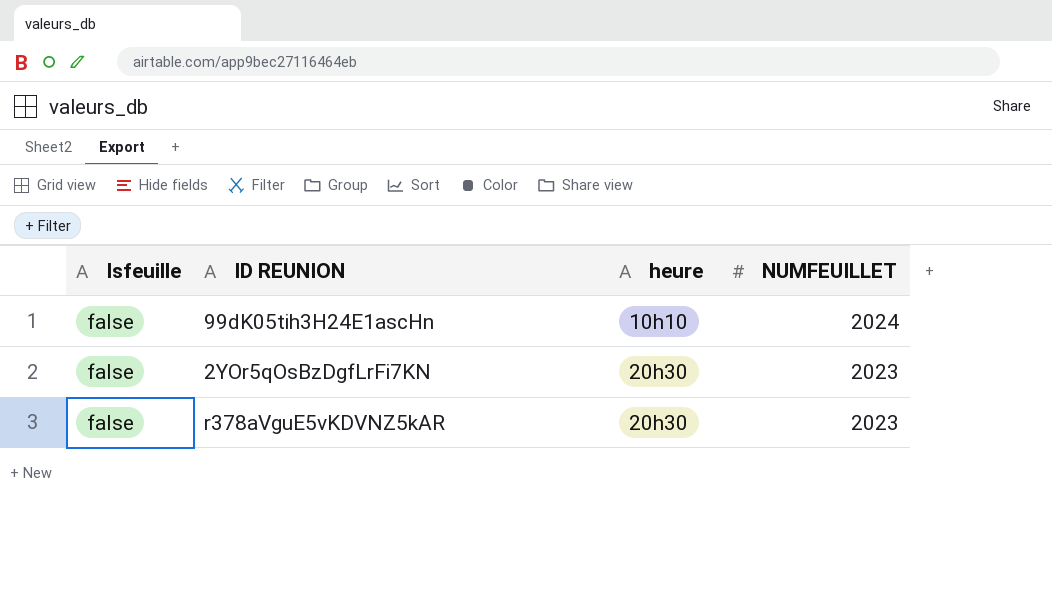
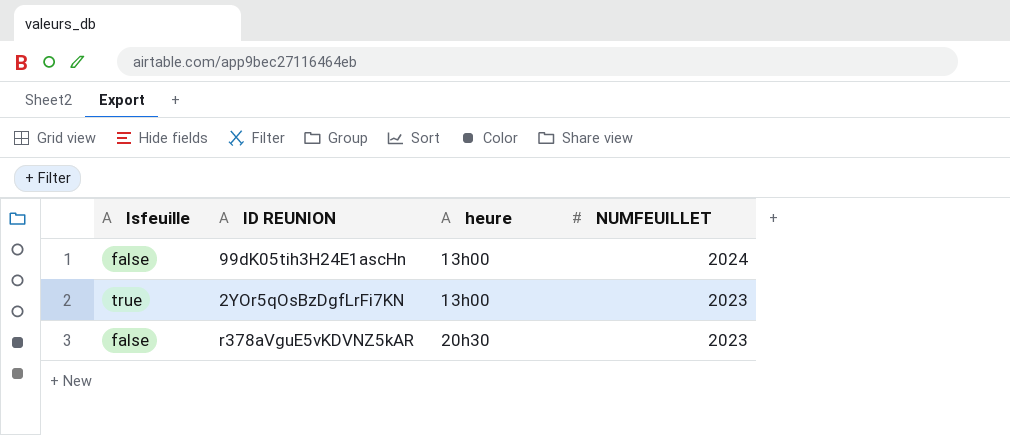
99dK05tih3H24E1ascHn | heure: 10h10 -> 13h00
2YOr5qOsBzDgfLrFi7KN | Isfeuille: false -> true
2YOr5qOsBzDgfLrFi7KN | heure: 20h30 -> 13h00

